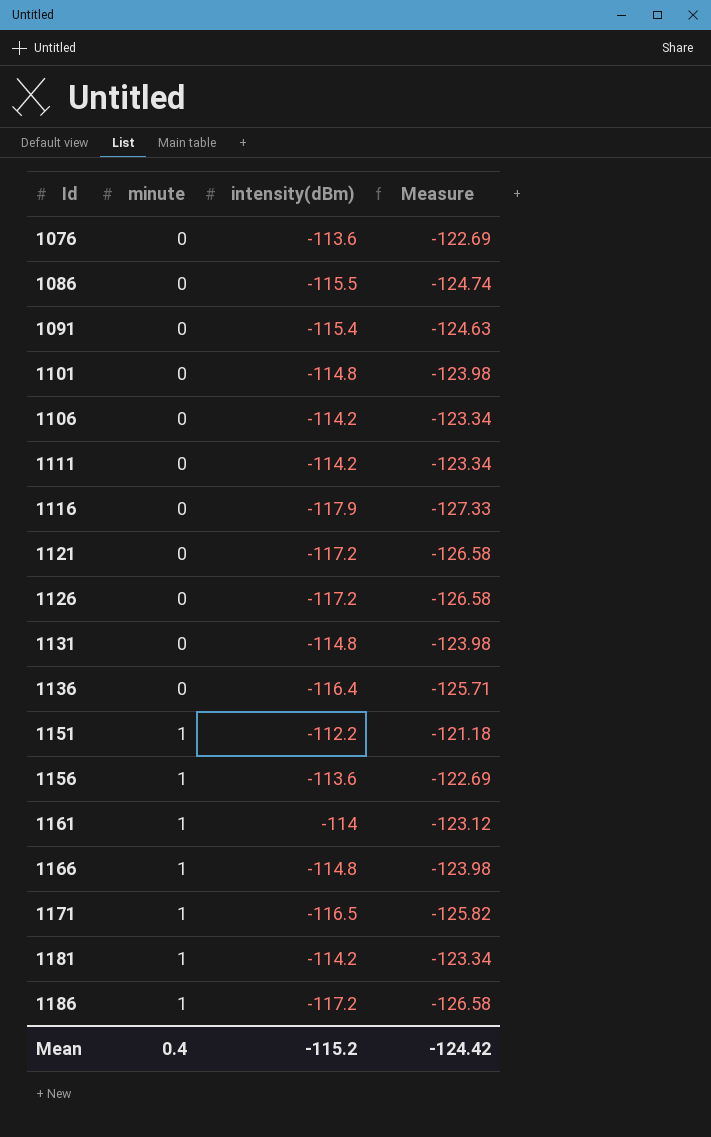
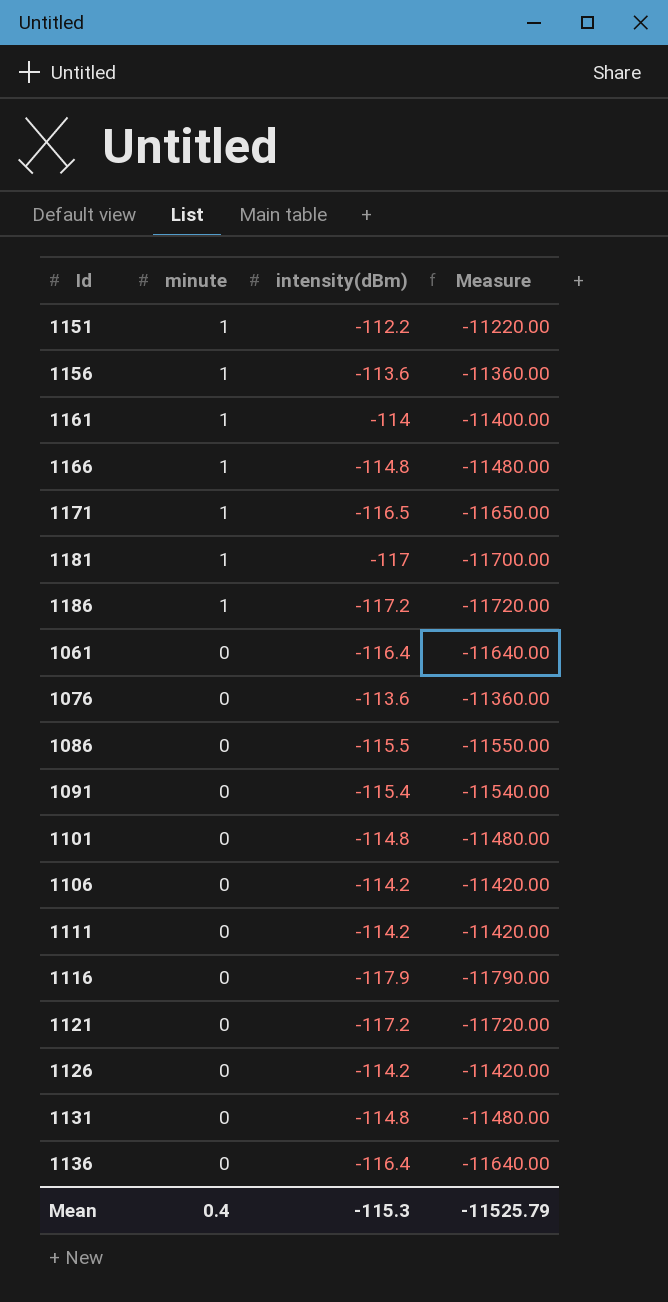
row order: Id ascending -> minute descending
column Measure | formula: [intensity(dBm)] * 1.08 -> [intensity(dBm)] * 100
1181 | intensity(dBm): -114.2 -> -117
row 1061: none -> 0 | -116.4 | -11640.00
1126 | intensity(dBm): -117.2 -> -114.2
Mean | intensity(dBm): -115.2 -> -115.3
Mean | Measure: -124.42 -> -11525.79

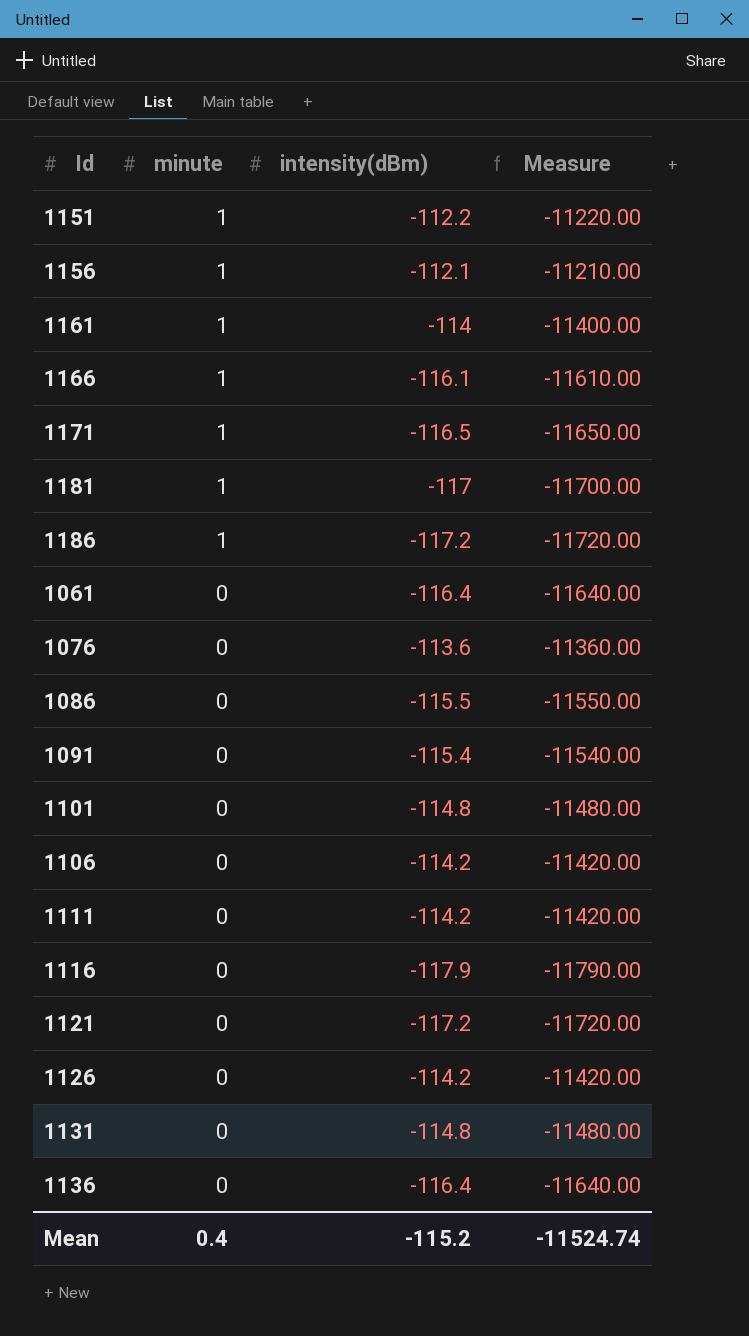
1156 | intensity(dBm): -113.6 -> -112.1
1156 | Measure: -11360.00 -> -11210.00
1166 | intensity(dBm): -114.8 -> -116.1
1166 | Measure: -11480.00 -> -11610.00
Mean | intensity(dBm): -115.3 -> -115.2
Mean | Measure: -11525.79 -> -11524.74

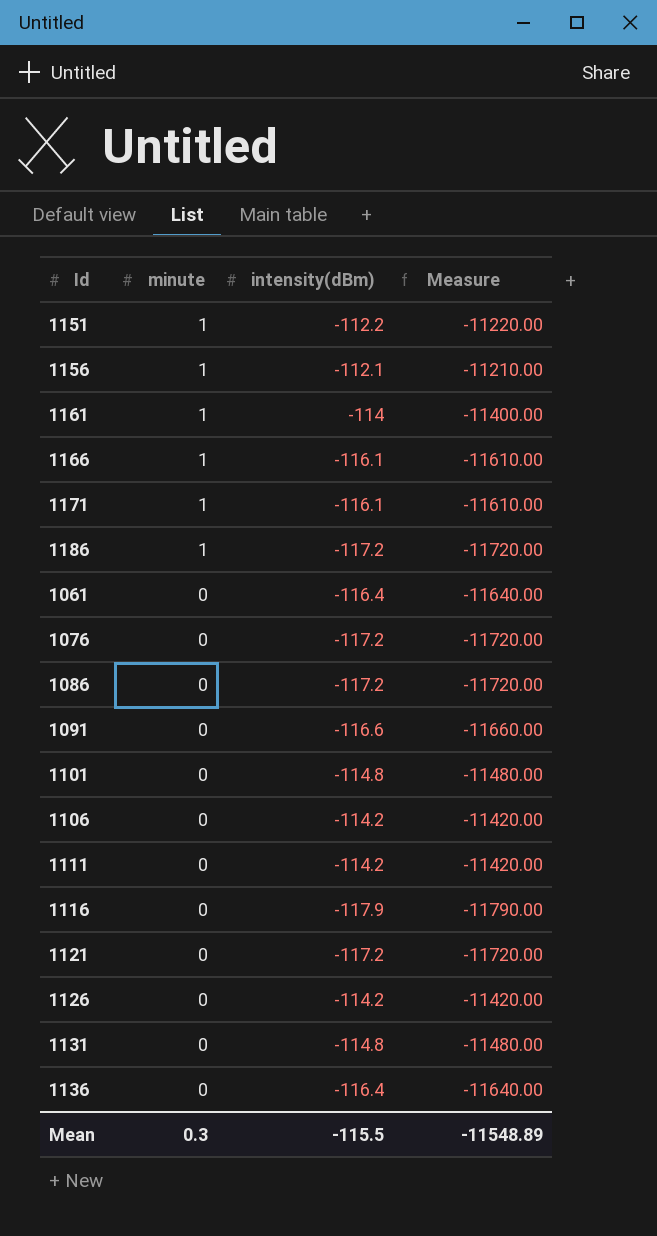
row 1181: 1 | -117 | -11700.00 -> none
1171 | intensity(dBm): -116.5 -> -116.1
1171 | Measure: -11650.00 -> -11610.00
1076 | intensity(dBm): -113.6 -> -117.2
1076 | Measure: -11360.00 -> -11720.00
1086 | intensity(dBm): -115.5 -> -117.2
1086 | Measure: -11550.00 -> -11720.00
1091 | intensity(dBm): -115.4 -> -116.6
1091 | Measure: -11540.00 -> -11660.00
Mean | minute: 0.4 -> 0.3
Mean | intensity(dBm): -115.2 -> -115.5
Mean | Measure: -11524.74 -> -11548.89

